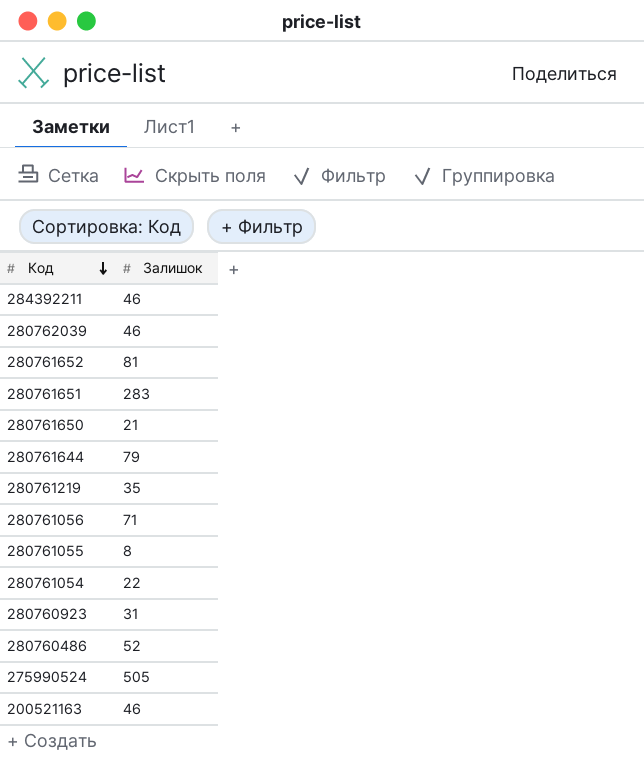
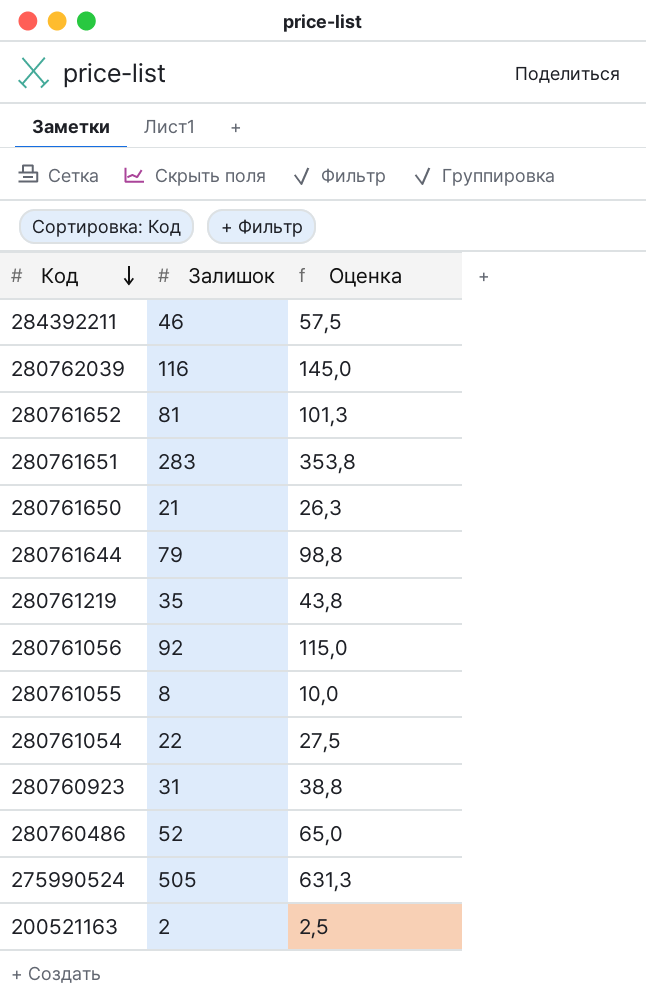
column Оценка | formula: none -> [Залишок] * 1,25
280762039 | Залишок: 46 -> 116
280761056 | Залишок: 71 -> 92
200521163 | Залишок: 46 -> 2

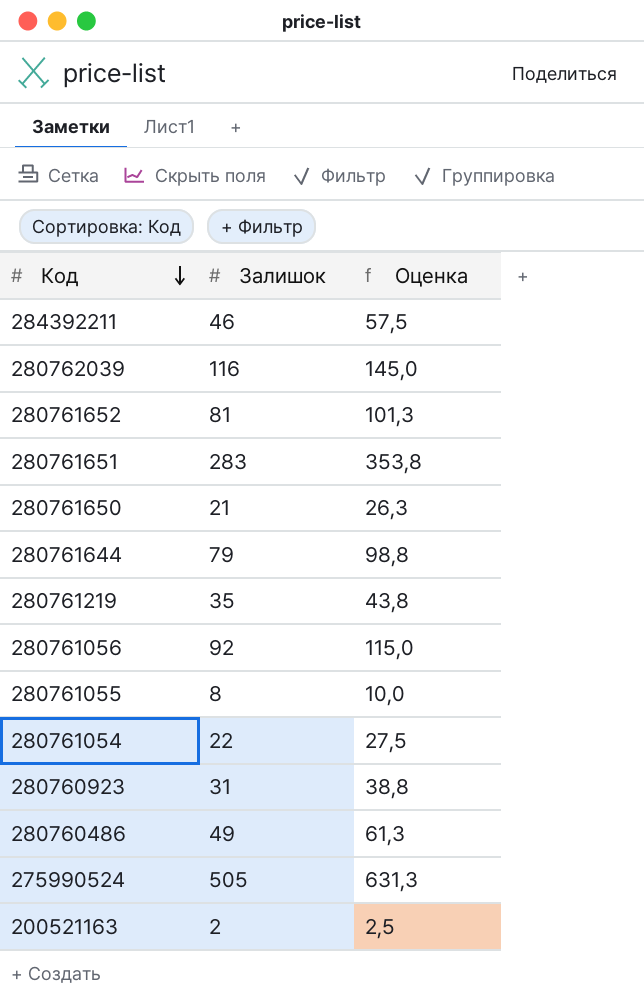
280760486 | Залишок: 52 -> 49
280760486 | Оценка: 65,0 -> 61,3

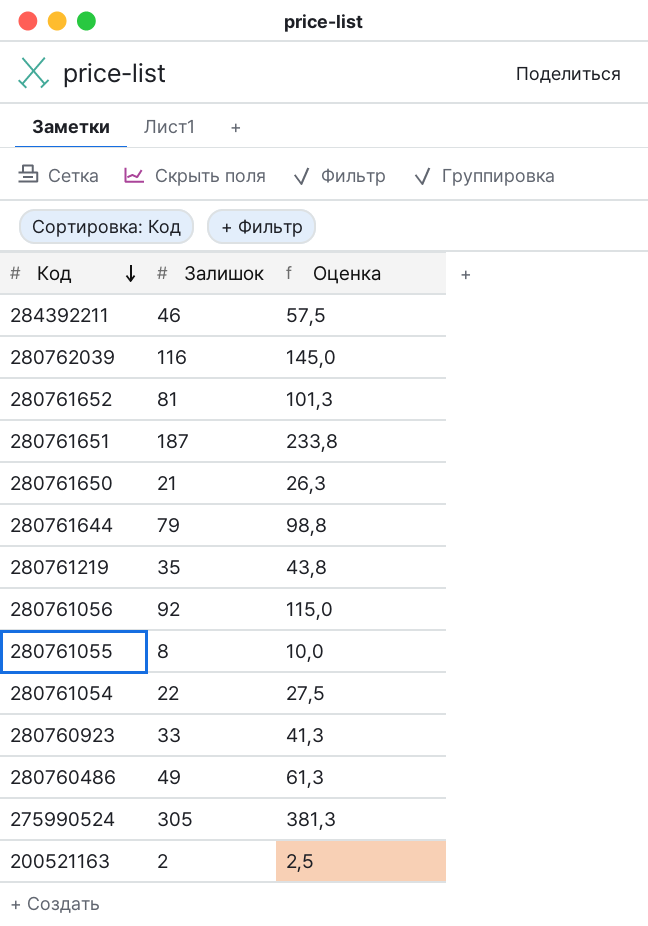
280761651 | Залишок: 283 -> 187
280761651 | Оценка: 353,8 -> 233,8
280760923 | Залишок: 31 -> 33
280760923 | Оценка: 38,8 -> 41,3
275990524 | Залишок: 505 -> 305
275990524 | Оценка: 631,3 -> 381,3

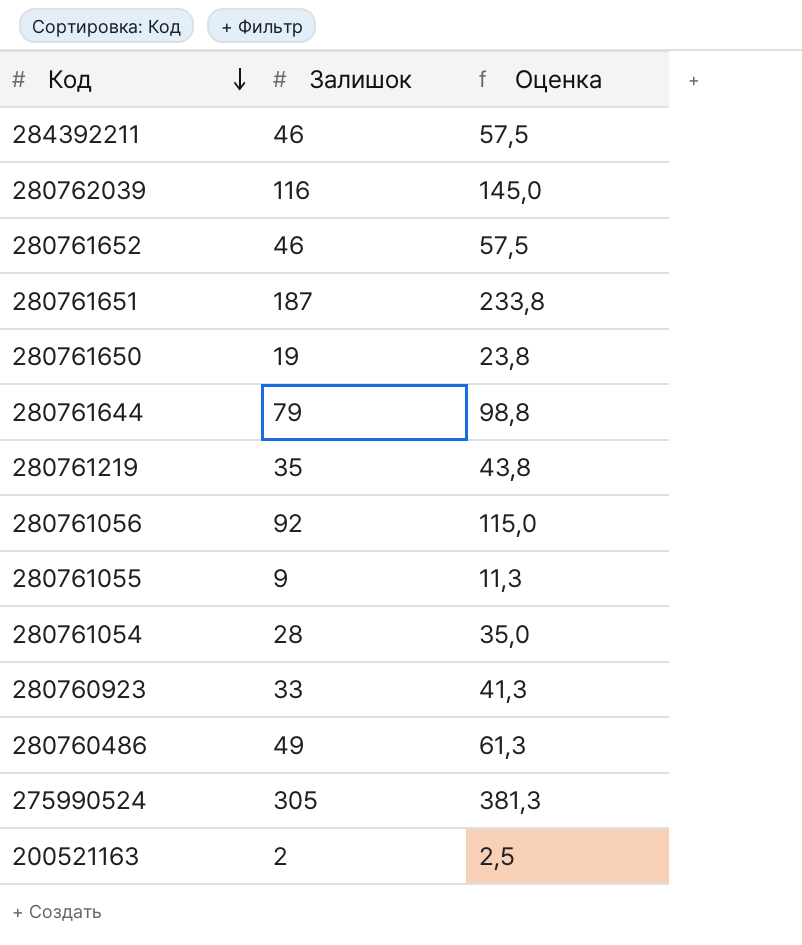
280761652 | Залишок: 81 -> 46
280761652 | Оценка: 101,3 -> 57,5
280761650 | Залишок: 21 -> 19
280761650 | Оценка: 26,3 -> 23,8
280761055 | Залишок: 8 -> 9
280761055 | Оценка: 10,0 -> 11,3
280761054 | Залишок: 22 -> 28
280761054 | Оценка: 27,5 -> 35,0

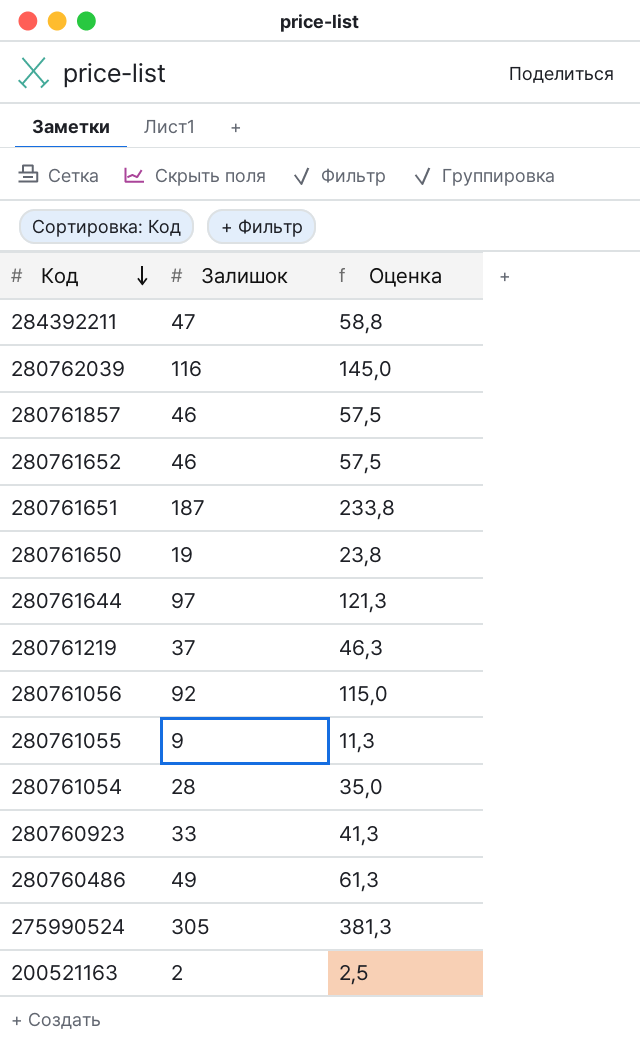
284392211 | Залишок: 46 -> 47
284392211 | Оценка: 57,5 -> 58,8
row 280761857: none -> 46 | 57,5
280761644 | Залишок: 79 -> 97
280761644 | Оценка: 98,8 -> 121,3
280761219 | Залишок: 35 -> 37
280761219 | Оценка: 43,8 -> 46,3

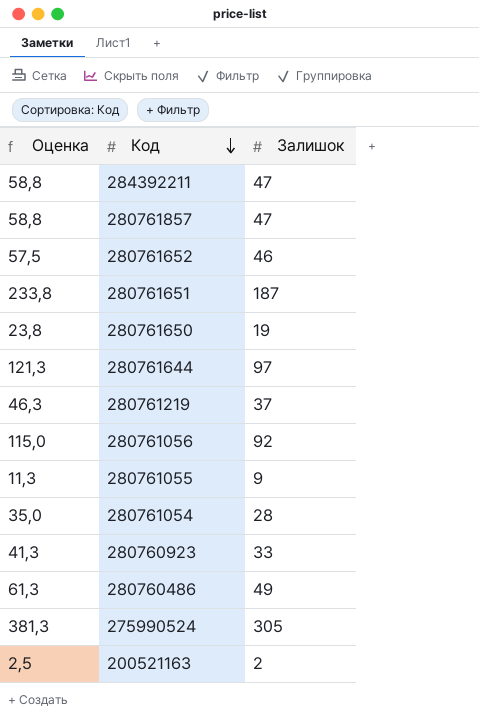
column Оценка | position: 3 -> 1
row 280762039: 116 | 145,0 -> none
280761857 | Оценка: 57,5 -> 58,8
280761857 | Залишок: 46 -> 47

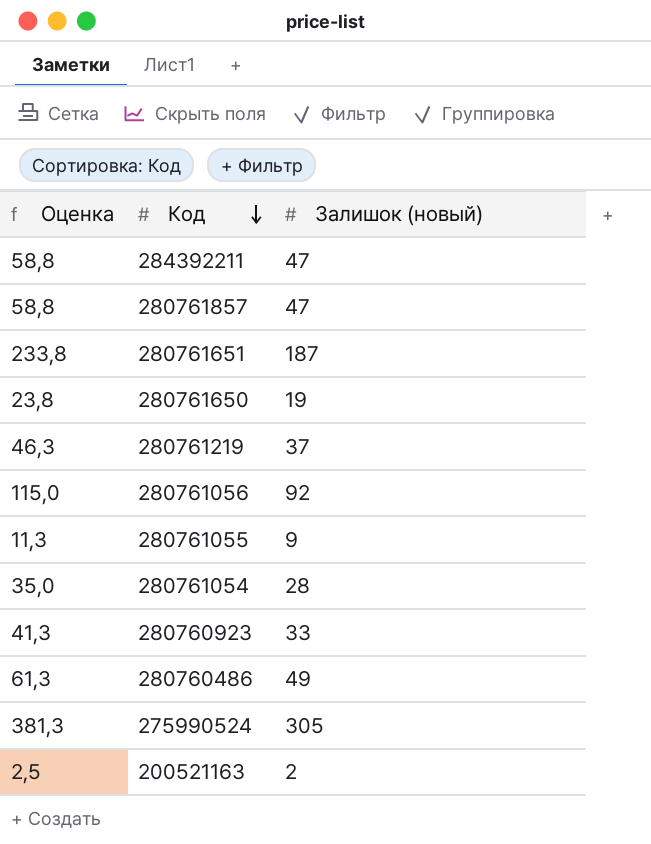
column name: Залишок -> Залишок (новый)
row 280761652: 57,5 | 46 -> none
row 280761644: 121,3 | 97 -> none

